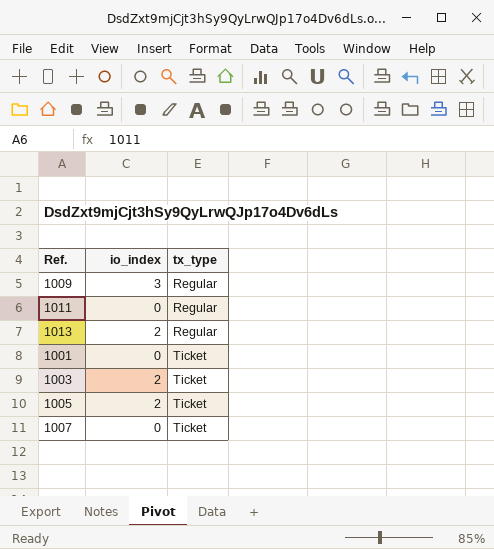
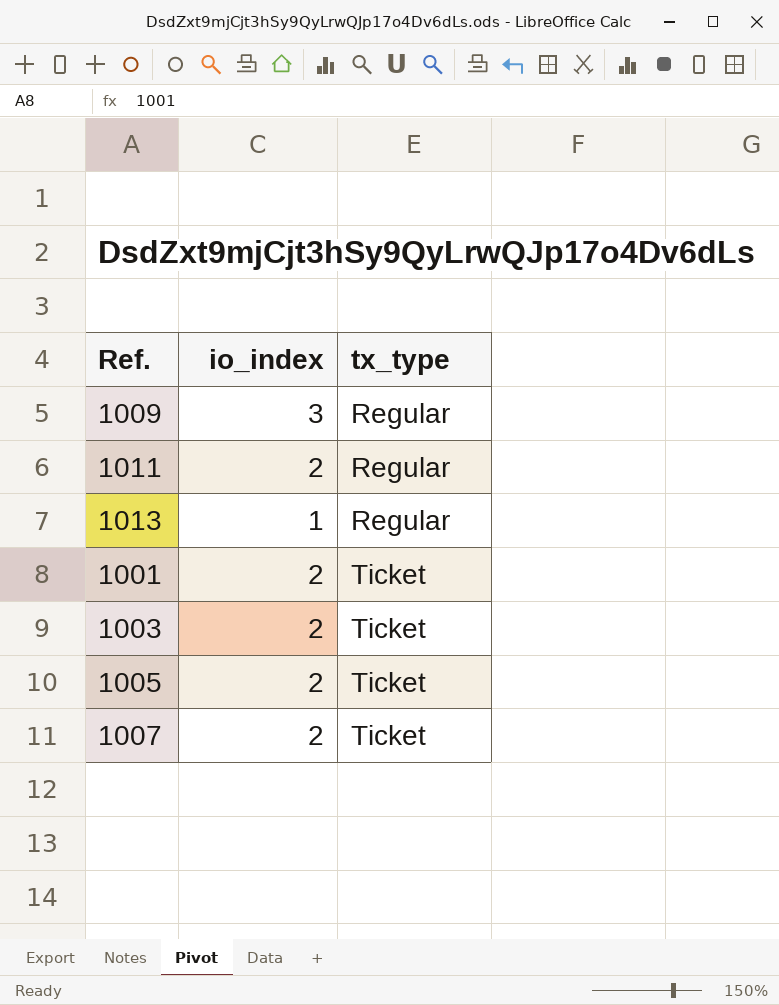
1011 | io_index: 0 -> 2
1013 | io_index: 2 -> 1
1001 | io_index: 0 -> 2
1007 | io_index: 0 -> 2

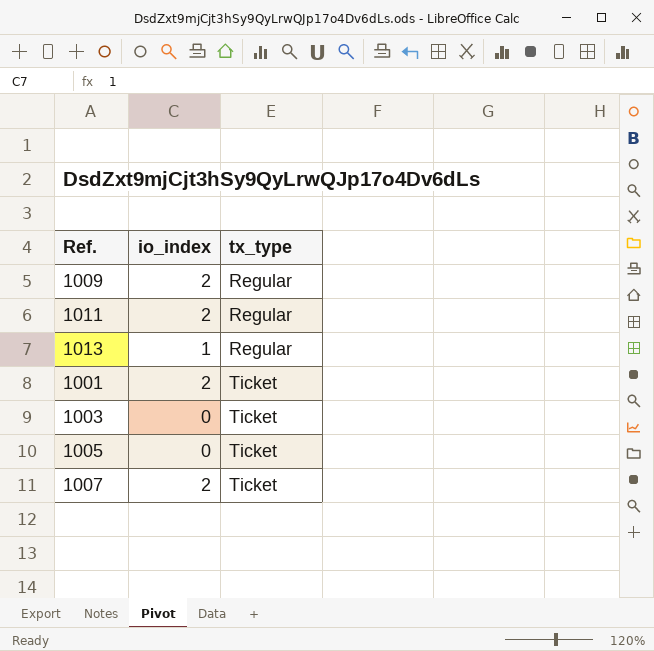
1009 | io_index: 3 -> 2
1003 | io_index: 2 -> 0
1005 | io_index: 2 -> 0

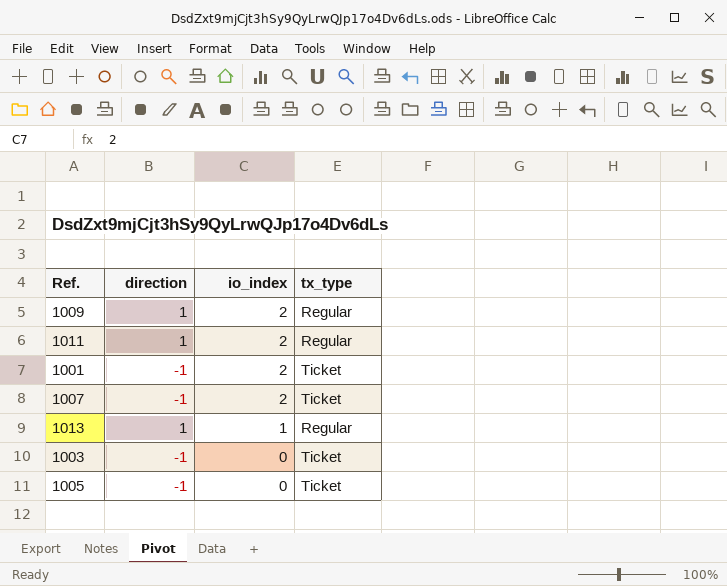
row order: tx_type ascending -> io_index descending
column direction | position: none -> 2

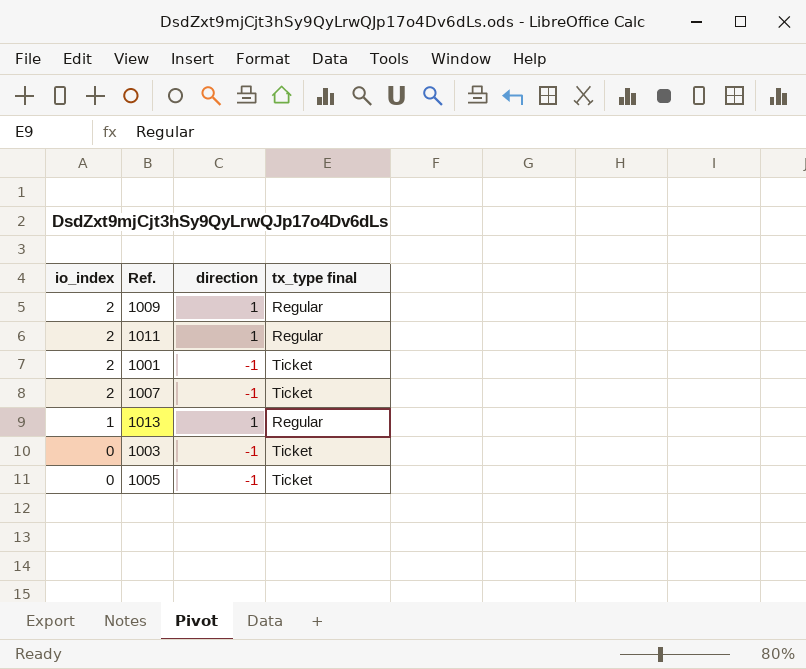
column io_index | position: 3 -> 1
column name: tx_type -> tx_type final

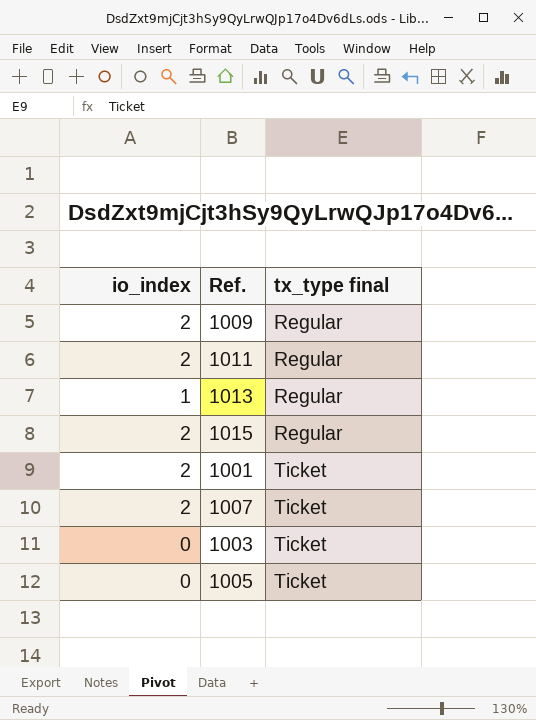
row order: io_index descending -> tx_type final ascending
column direction | position: 3 -> none
row 1015: none -> 2 | Regular

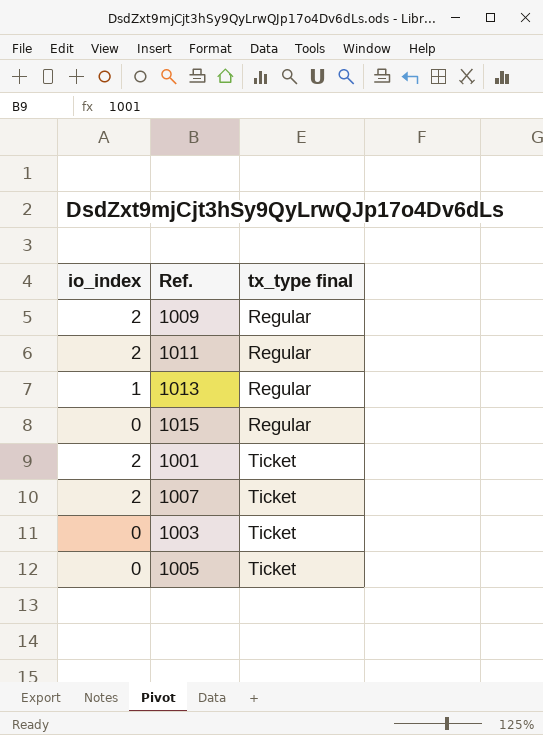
1015 | io_index: 2 -> 0

